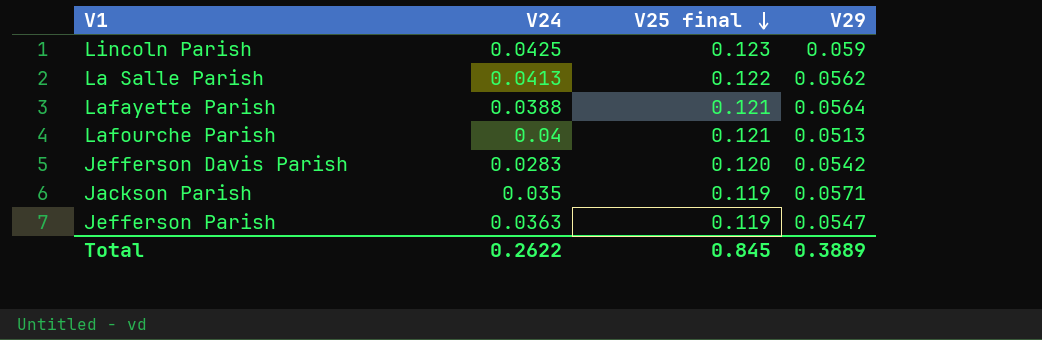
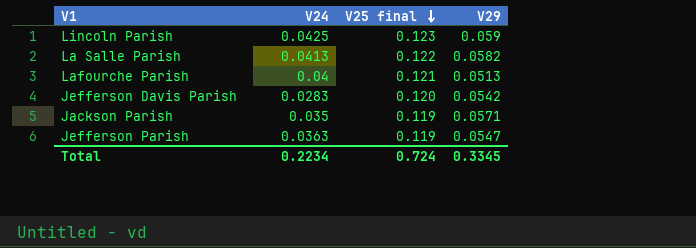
row Lafayette Parish: 0.0388 | 0.121 | 0.0564 -> none
La Salle Parish | V29: 0.0562 -> 0.0582
Total | V24: 0.2622 -> 0.2234
Total | V25 final: 0.845 -> 0.724
Total | V29: 0.3889 -> 0.3345

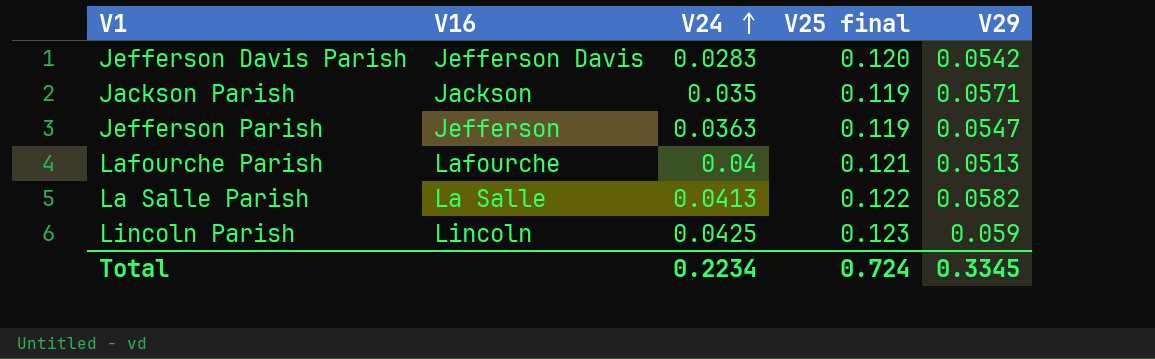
row order: V25 final descending -> V24 ascending
column V16 | position: none -> 2

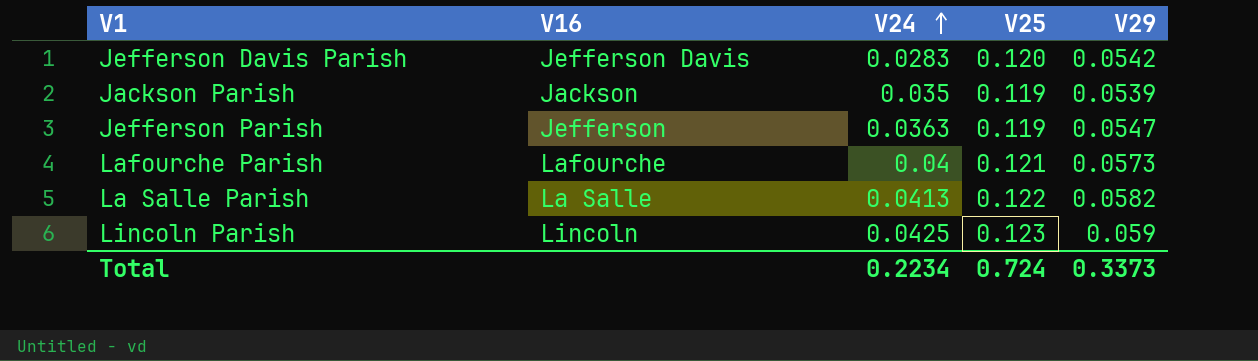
column name: V25 final -> V25
Jackson Parish | V29: 0.0571 -> 0.0539
Lafourche Parish | V29: 0.0513 -> 0.0573
Total | V29: 0.3345 -> 0.3373

